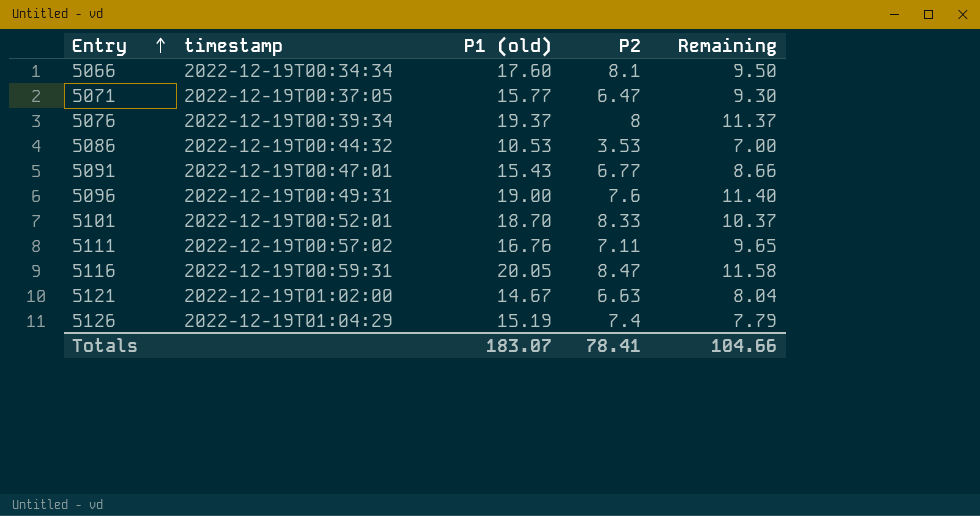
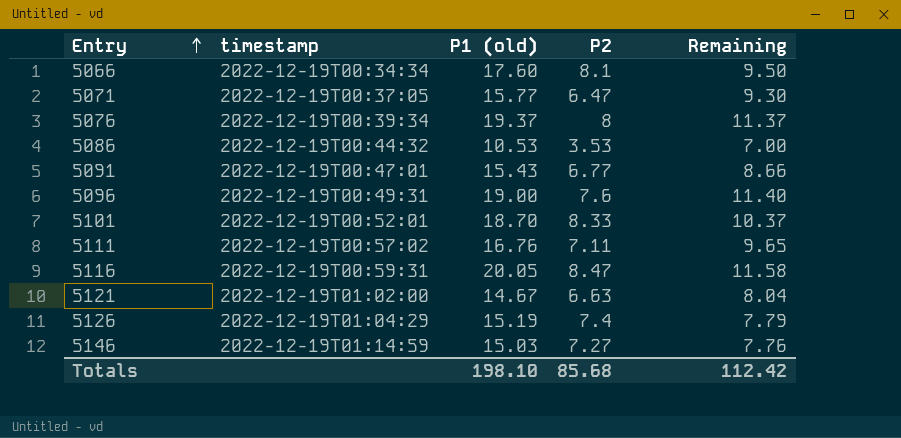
row 5146: none -> 2022-12-19T01:14:59 | 15.03 | 7.27 | 7.76
Totals | P1 (old): 183.07 -> 198.10
Totals | P2: 78.41 -> 85.68
Totals | Remaining: 104.66 -> 112.42

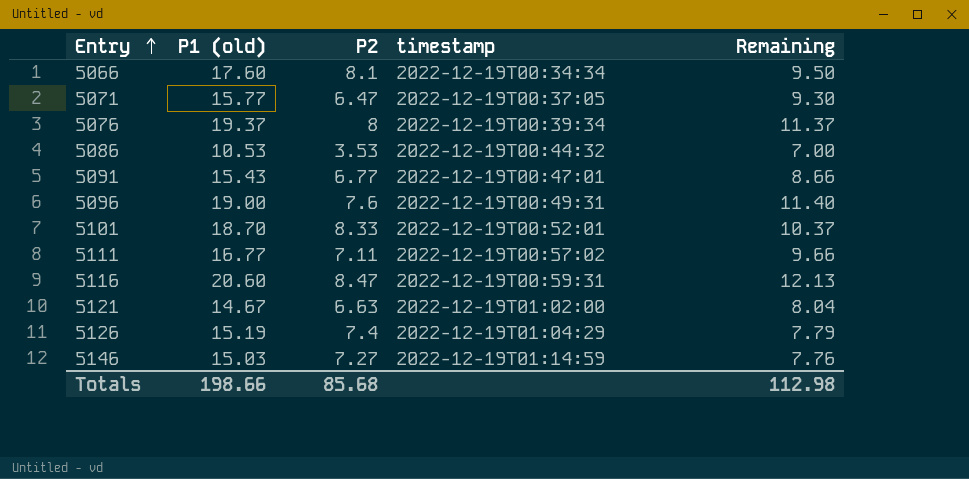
column timestamp | position: 2 -> 4
5111 | P1 (old): 16.76 -> 16.77
5111 | Remaining: 9.65 -> 9.66
5116 | P1 (old): 20.05 -> 20.60
5116 | Remaining: 11.58 -> 12.13
Totals | P1 (old): 198.10 -> 198.66
Totals | Remaining: 112.42 -> 112.98

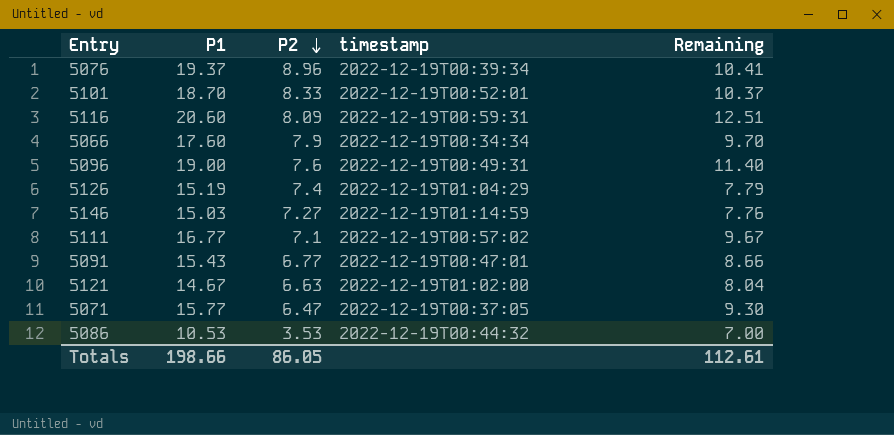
row order: Entry ascending -> P2 descending
column name: P1 (old) -> P1
5076 | P2: 8 -> 8.96
5076 | Remaining: 11.37 -> 10.41
5116 | P2: 8.47 -> 8.09
5116 | Remaining: 12.13 -> 12.51
5066 | P2: 8.1 -> 7.9
5066 | Remaining: 9.50 -> 9.70
5111 | P2: 7.11 -> 7.1
5111 | Remaining: 9.66 -> 9.67
Totals | P2: 85.68 -> 86.05
Totals | Remaining: 112.98 -> 112.61

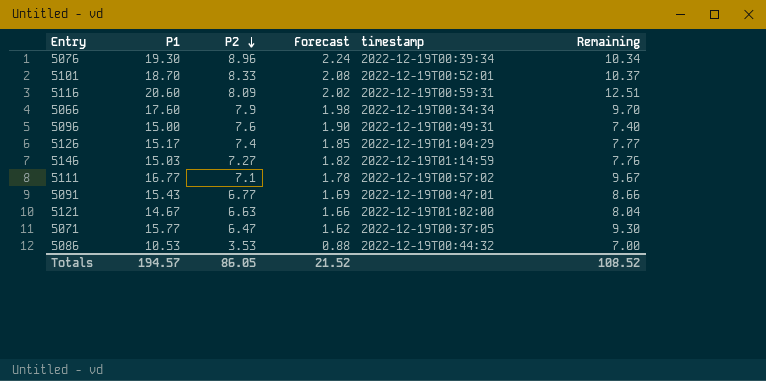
column Forecast | formula: none -> [P2] * 0.25
5076 | P1: 19.37 -> 19.30
5076 | Remaining: 10.41 -> 10.34
5096 | P1: 19.00 -> 15.00
5096 | Remaining: 11.40 -> 7.40
5126 | P1: 15.19 -> 15.17
5126 | Remaining: 7.79 -> 7.77
Totals | P1: 198.66 -> 194.57
Totals | Remaining: 112.61 -> 108.52

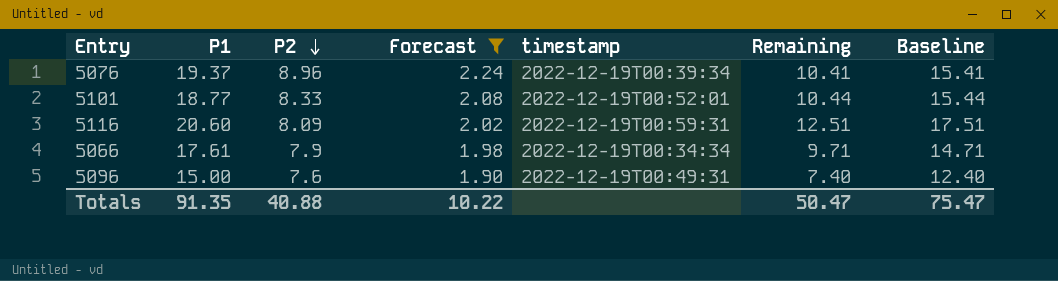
filter: none -> Forecast >= 1.90
column Baseline | formula: none -> [Remaining] + 5
5076 | P1: 19.30 -> 19.37
5076 | Remaining: 10.34 -> 10.41
5101 | P1: 18.70 -> 18.77
5101 | Remaining: 10.37 -> 10.44
5066 | P1: 17.60 -> 17.61
5066 | Remaining: 9.70 -> 9.71
Totals | P1: 194.57 -> 91.35
Totals | P2: 86.05 -> 40.88
Totals | Forecast: 21.52 -> 10.22
Totals | Remaining: 108.52 -> 50.47

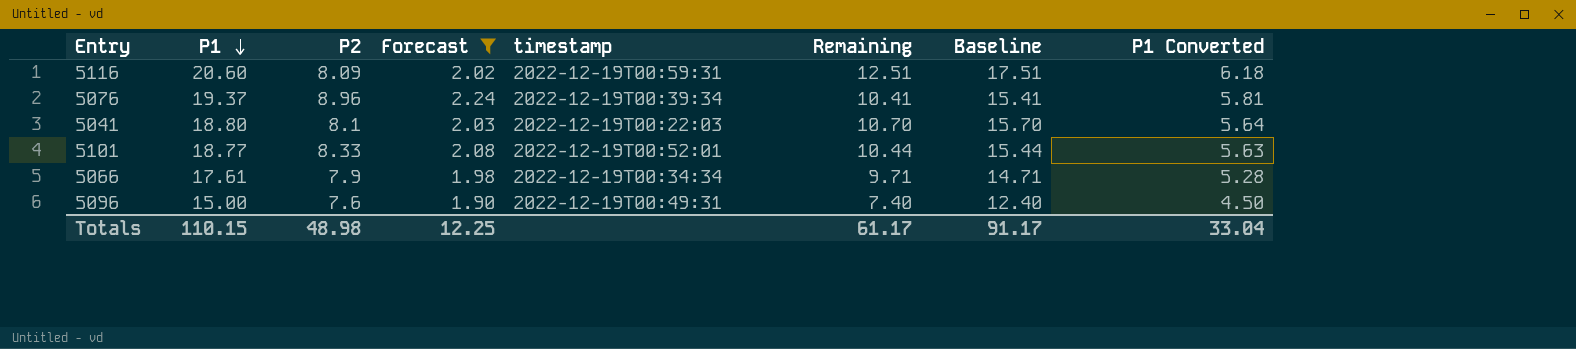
row order: P2 descending -> P1 descending
column P1 Converted | formula: none -> [P1] * 0.3
row 5041: none -> 18.80 | 8.1 | 2.03 | 2022-12-19T00:22:03 | 10.70 | 15.70 | 5.64
Totals | P1: 91.35 -> 110.15
Totals | P2: 40.88 -> 48.98
Totals | Forecast: 10.22 -> 12.25
Totals | Remaining: 50.47 -> 61.17
Totals | Baseline: 75.47 -> 91.17

